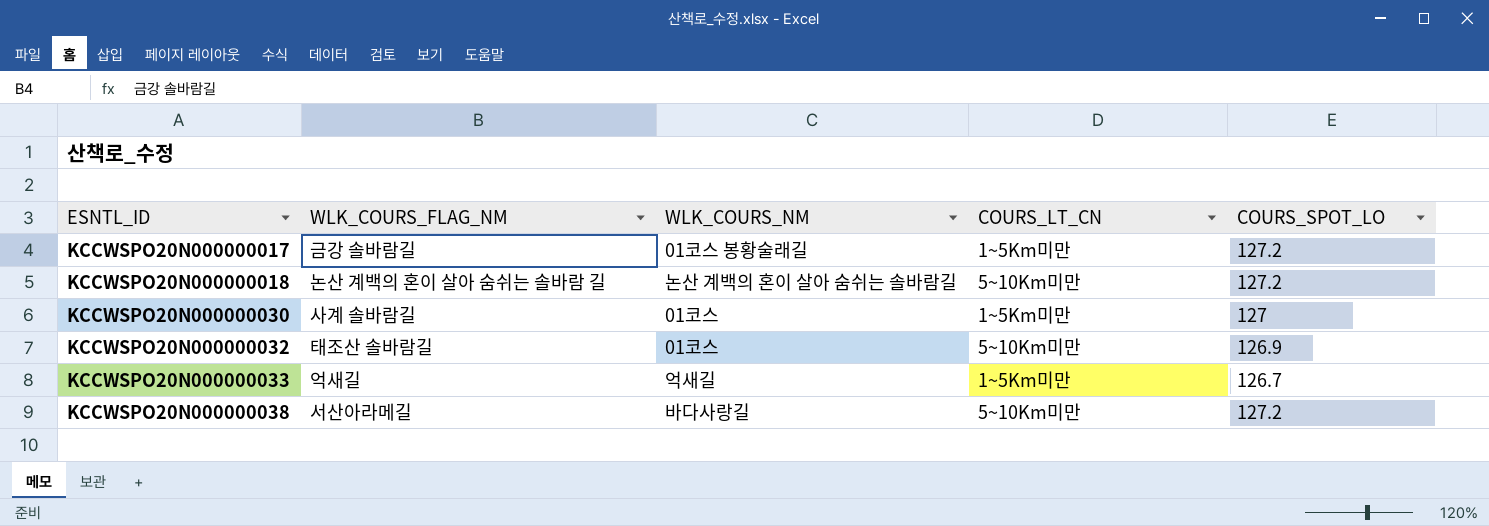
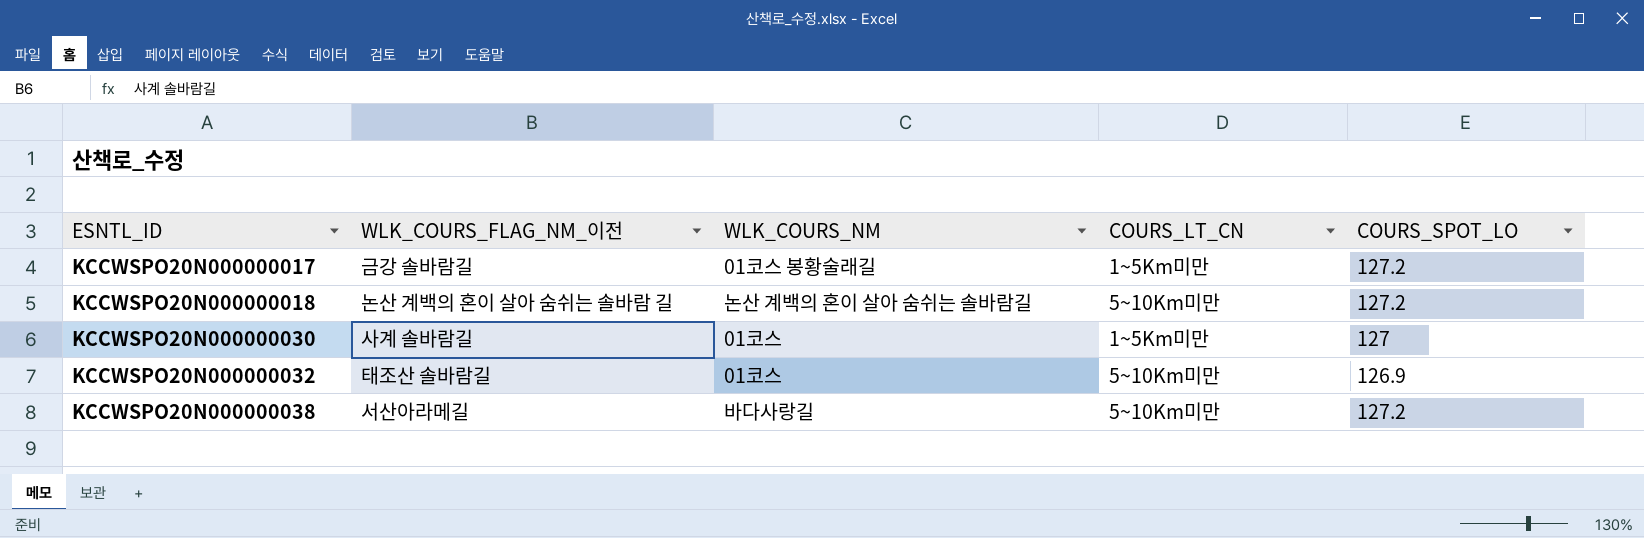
column name: WLK_COURS_FLAG_NM -> WLK_COURS_FLAG_NM_이전
row KCCWSPO20N000000033: 억새길 | 억새길 | 1~5Km미만 | 126.7 -> none

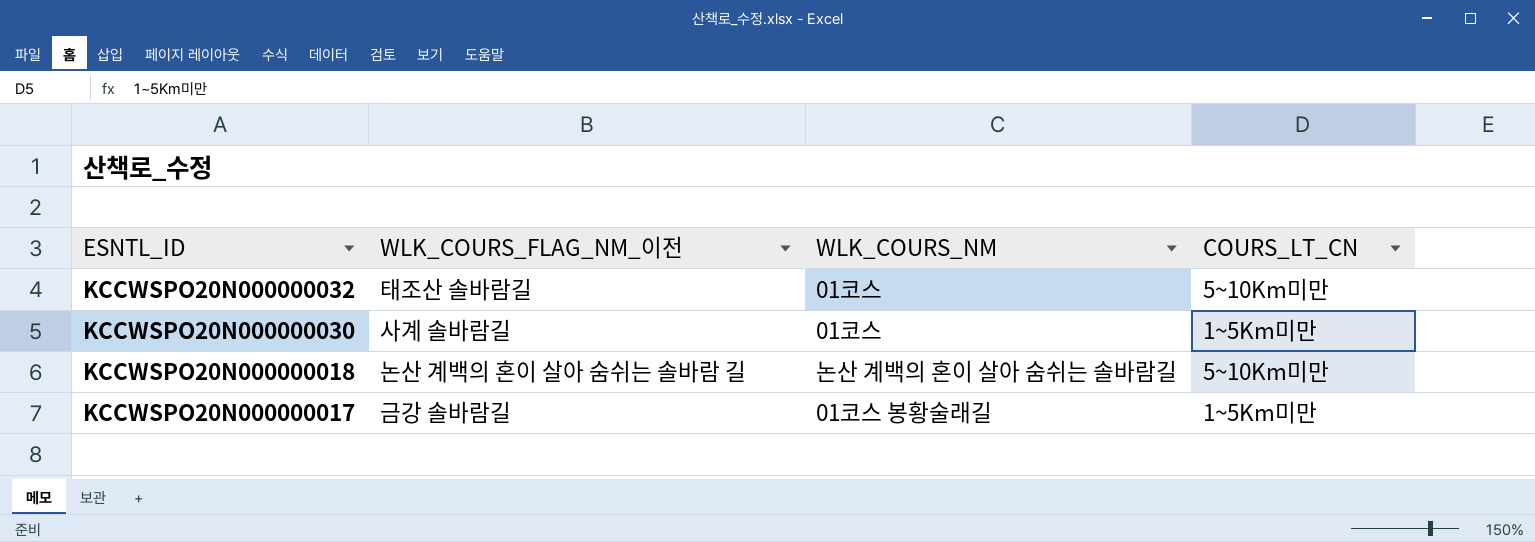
row order: ESNTL_ID ascending -> ESNTL_ID descending
column COURS_SPOT_LO | position: 5 -> none
row KCCWSPO20N000000038: 서산아라메길 | 바다사랑길 | 5~10Km미만 | 127.2 -> none

